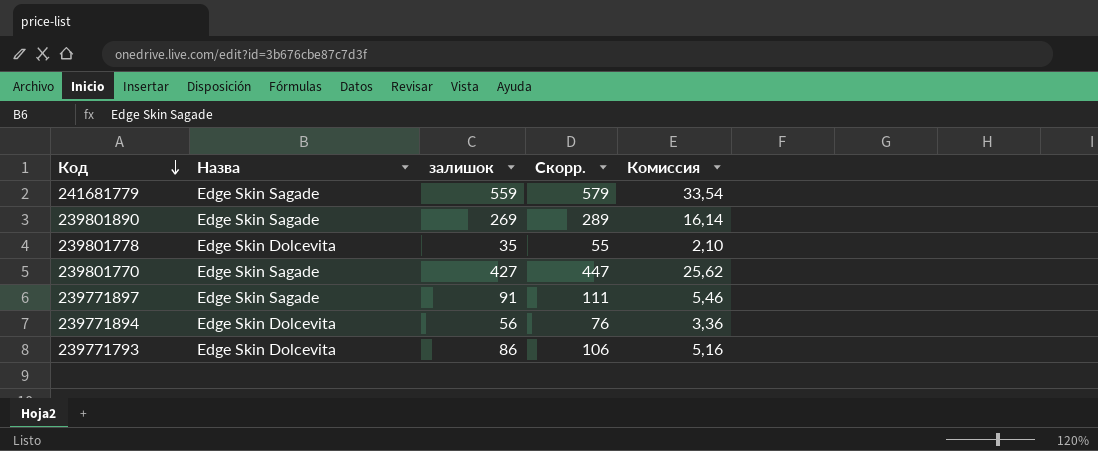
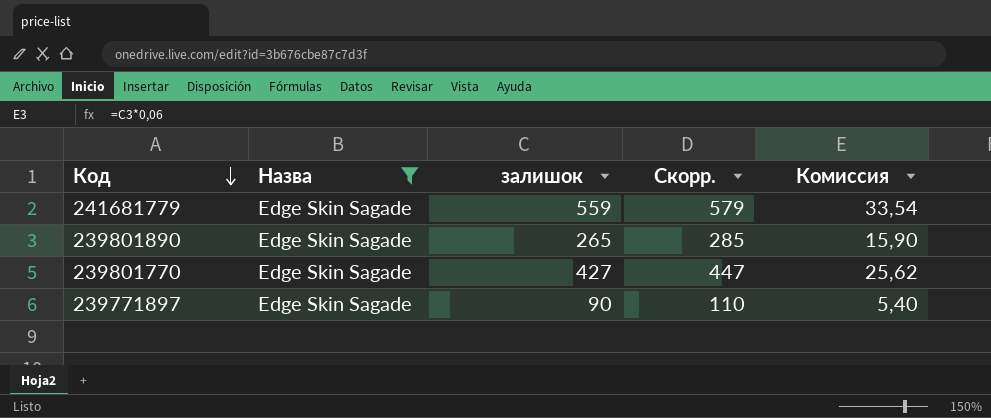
filter: none -> Назва = Edge Skin Sagade
239801890 | залишок: 269 -> 265
239801890 | Скорр.: 289 -> 285
239801890 | Комиссия: 16,14 -> 15,90
239771897 | залишок: 91 -> 90
239771897 | Скорр.: 111 -> 110
239771897 | Комиссия: 5,46 -> 5,40

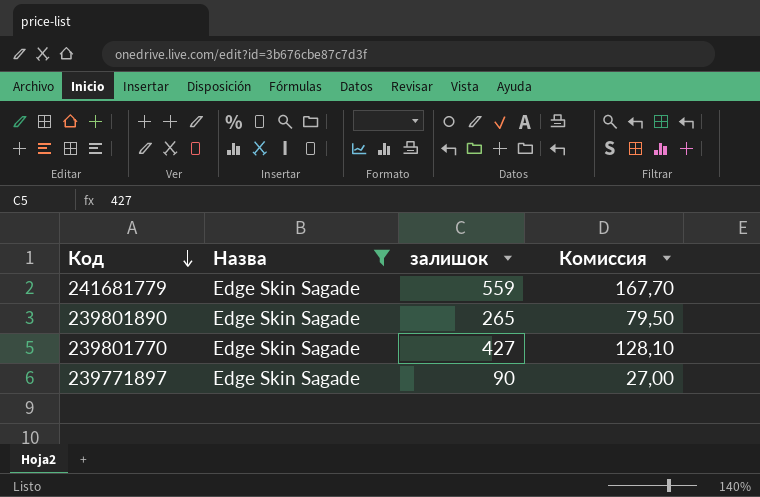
column Скорр. | formula: [залишок] + 20 -> none
column Комиссия | formula: [залишок] * 0,06 -> [залишок] * 0,3

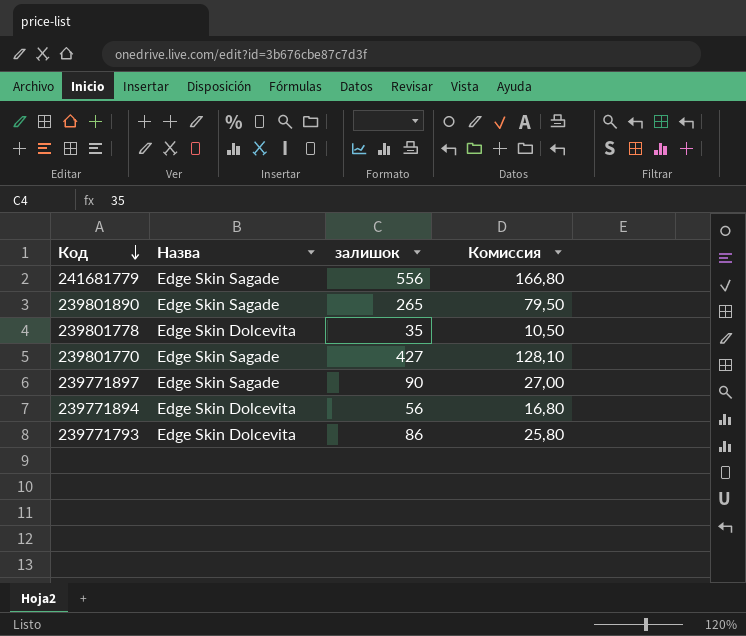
filter: Назва = Edge Skin Sagade -> none
241681779 | залишок: 559 -> 556
241681779 | Комиссия: 167,70 -> 166,80

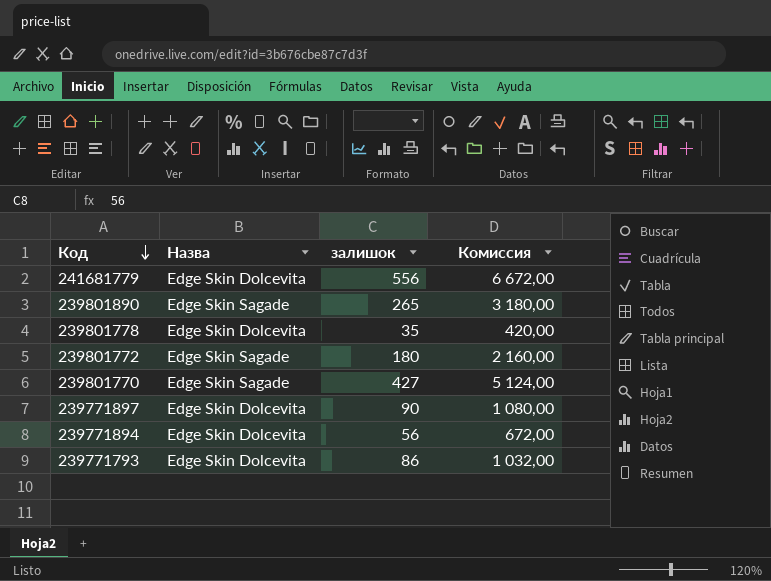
column Комиссия | formula: [залишок] * 0,3 -> [залишок] * 12
241681779 | Назва: Edge Skin Sagade -> Edge Skin Dolcevita
row 239801772: none -> Edge Skin Sagade | 180 | 2 160,00
239771897 | Назва: Edge Skin Sagade -> Edge Skin Dolcevita

